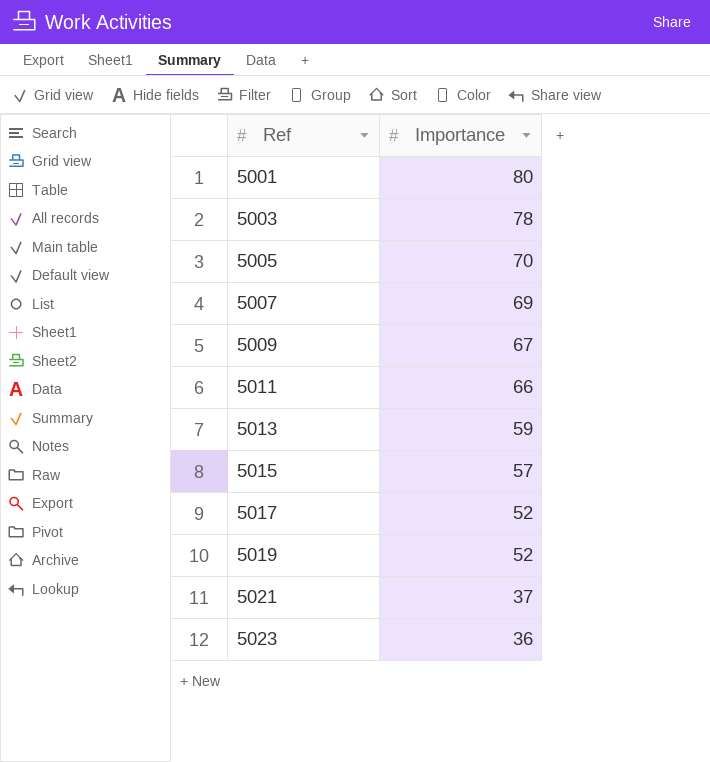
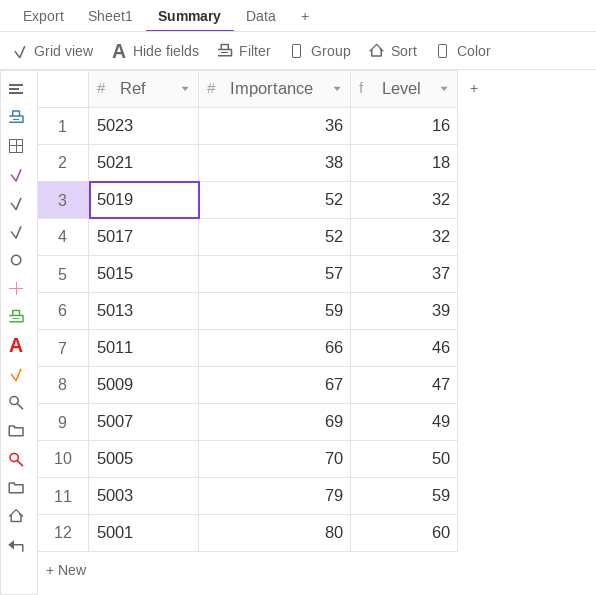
row order: Ref ascending -> Ref descending
column Level | formula: none -> [Importance] - 20
5021 | Importance: 37 -> 38
5003 | Importance: 78 -> 79

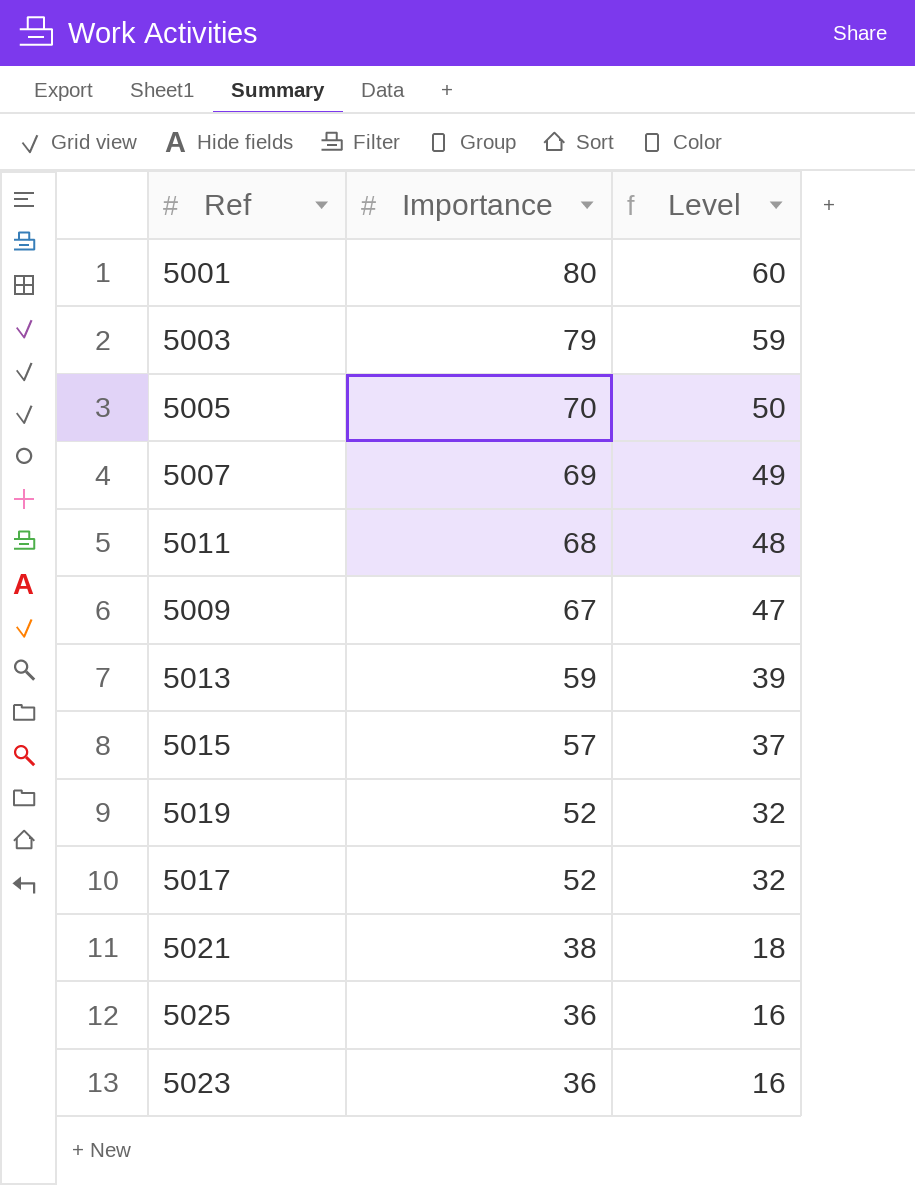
row order: Ref descending -> Importance descending
5011 | Importance: 66 -> 68
5011 | Level: 46 -> 48
row 5025: none -> 36 | 16

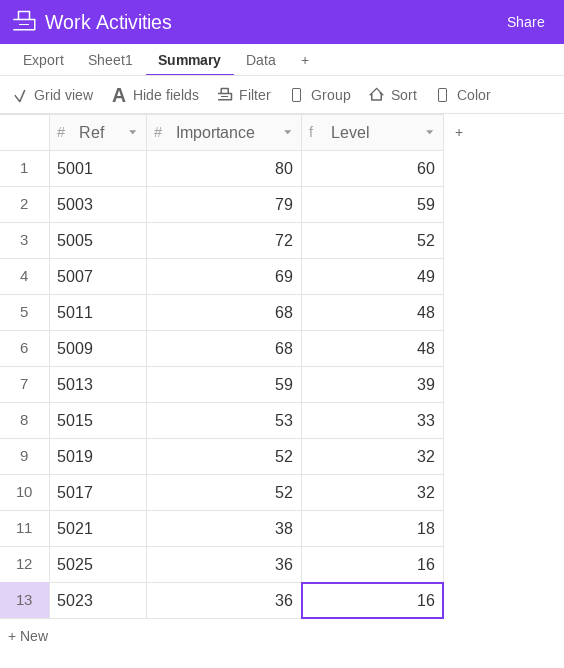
5005 | Importance: 70 -> 72
5005 | Level: 50 -> 52
5009 | Importance: 67 -> 68
5009 | Level: 47 -> 48
5015 | Importance: 57 -> 53
5015 | Level: 37 -> 33

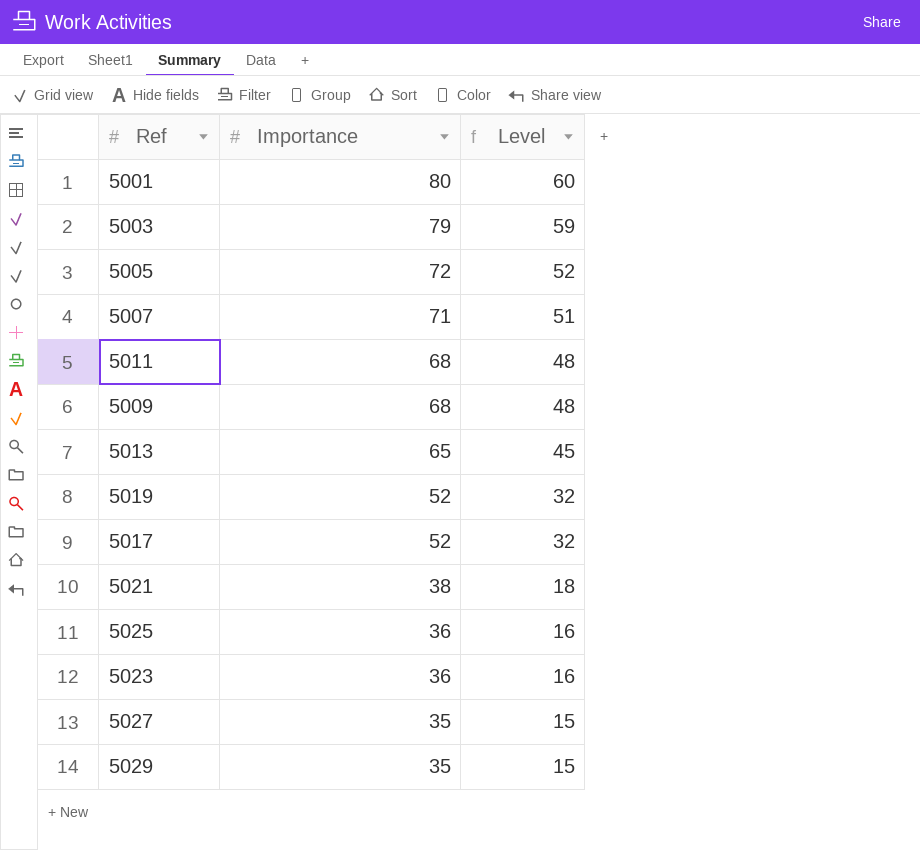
row 5015: 53 | 33 -> none
5007 | Importance: 69 -> 71
5007 | Level: 49 -> 51
5013 | Importance: 59 -> 65
5013 | Level: 39 -> 45
row 5027: none -> 35 | 15
row 5029: none -> 35 | 15

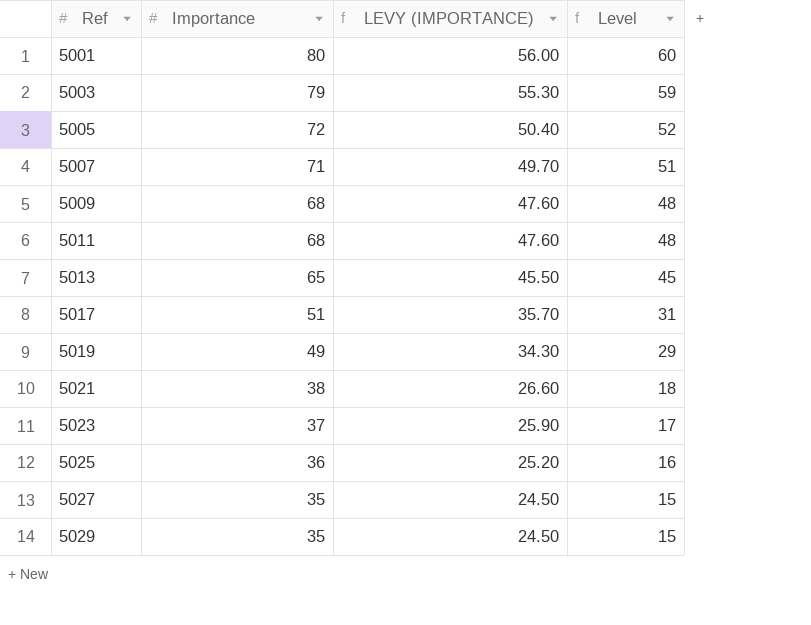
row order: Importance descending -> Ref ascending
column LEVY (IMPORTANCE) | formula: none -> [Importance] * 0.7
5017 | Importance: 52 -> 51
5017 | Level: 32 -> 31
5019 | Importance: 52 -> 49
5019 | Level: 32 -> 29
5023 | Importance: 36 -> 37
5023 | Level: 16 -> 17

